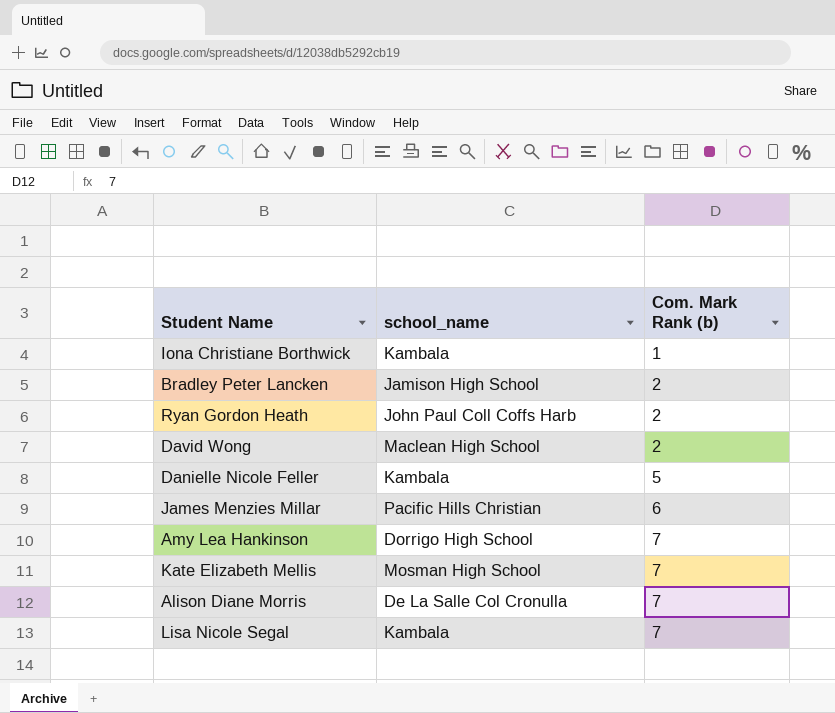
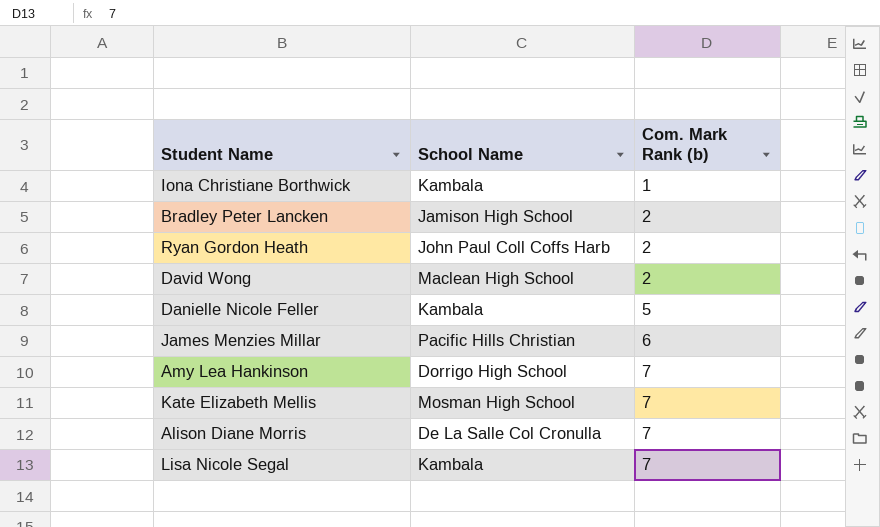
column name: school_name -> School Name

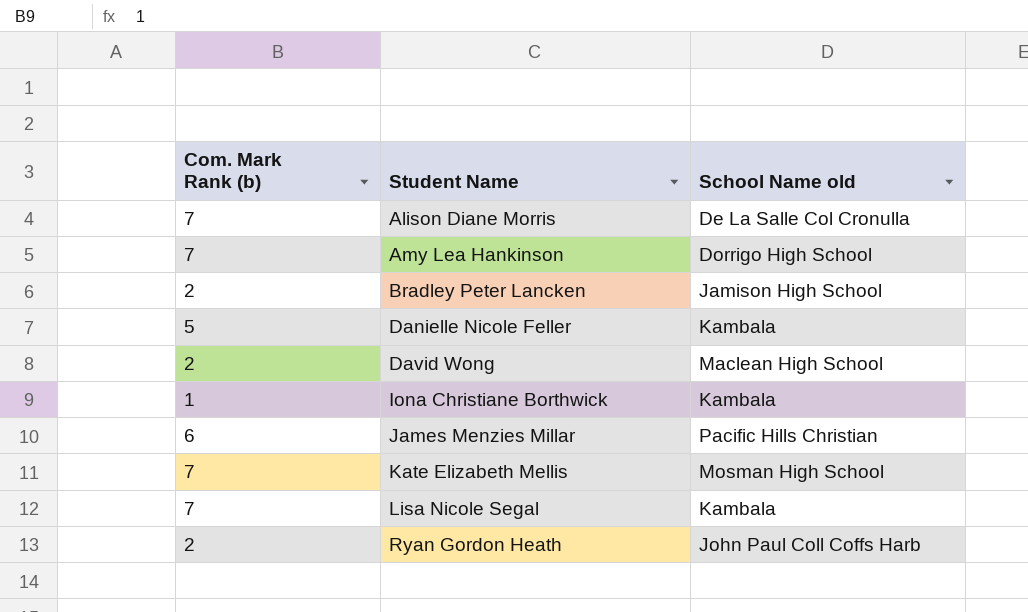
row order: Com. Mark Rank (b) ascending -> Student Name ascending
column Com. Mark Rank (b) | position: 3 -> 1
column name: School Name -> School Name old

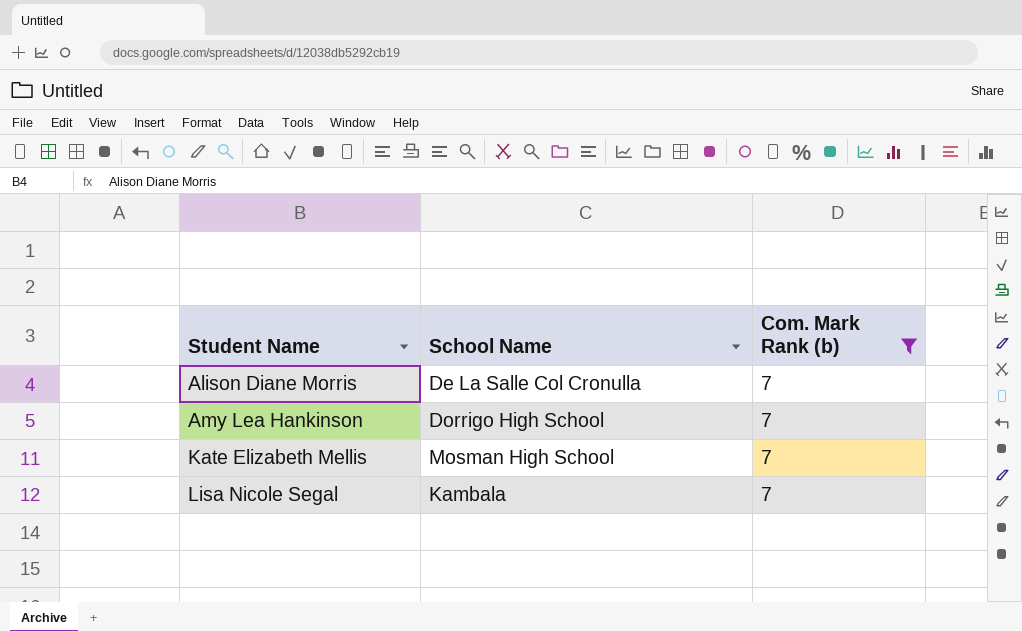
filter: none -> Com. Mark Rank (b) = 7
column name: School Name old -> School Name
column Com. Mark Rank (b) | position: 1 -> 3

